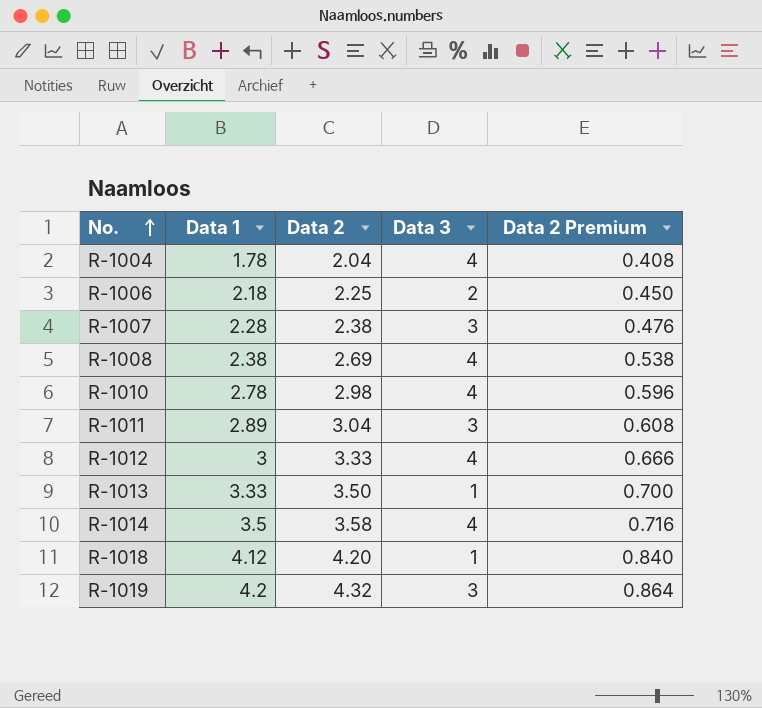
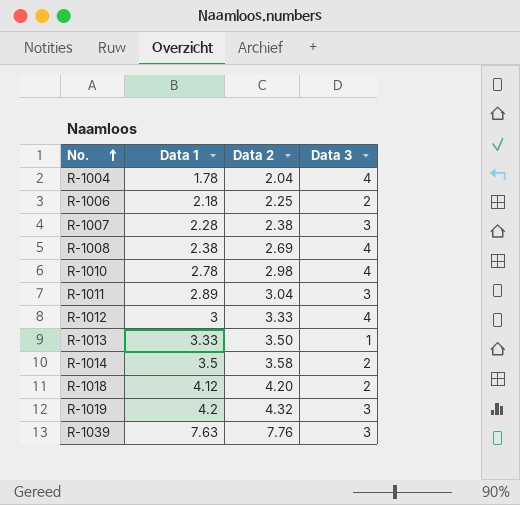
column Data 2 Premium | formula: [Data 2] * 0.2 -> none
R-1014 | Data 3: 4 -> 2
R-1018 | Data 3: 1 -> 2
row R-1039: none -> 7.63 | 7.76 | 3

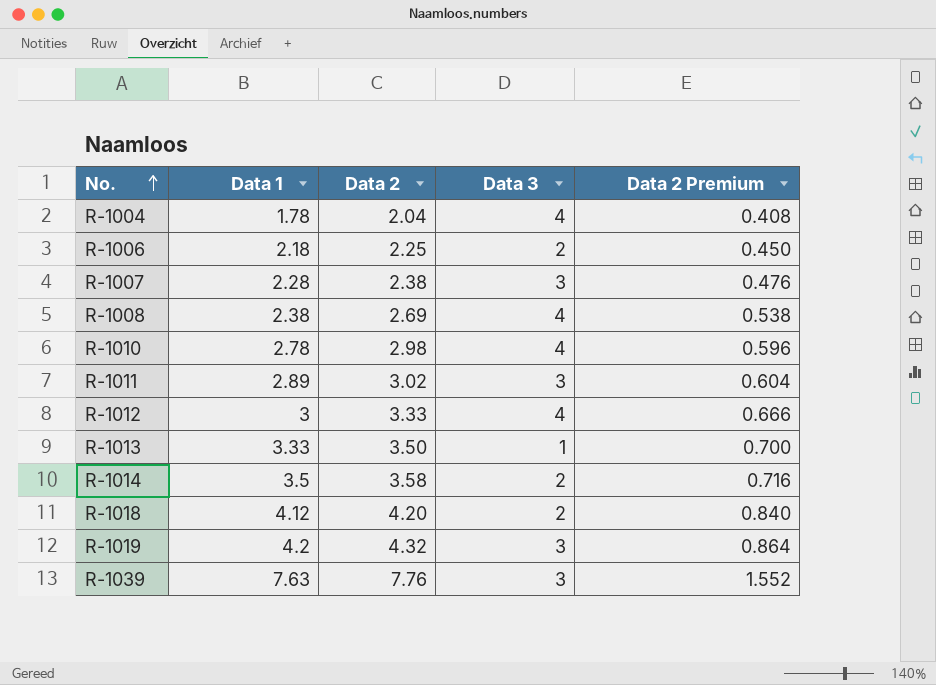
column Data 2 Premium | formula: none -> [Data 2] * 0.2
R-1011 | Data 2: 3.04 -> 3.02

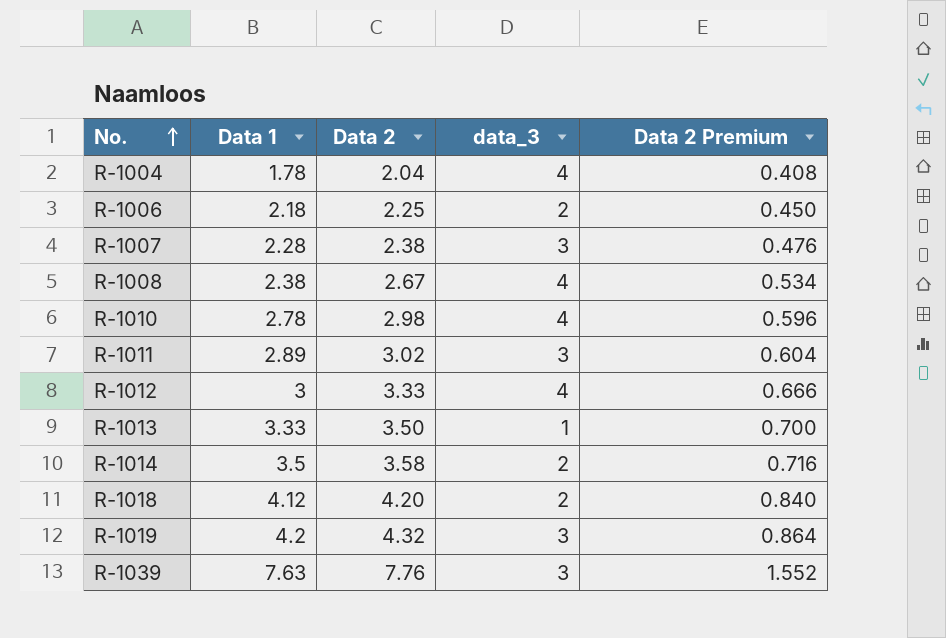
column name: Data 3 -> data_3
R-1008 | Data 2: 2.69 -> 2.67
R-1008 | Data 2 Premium: 0.538 -> 0.534

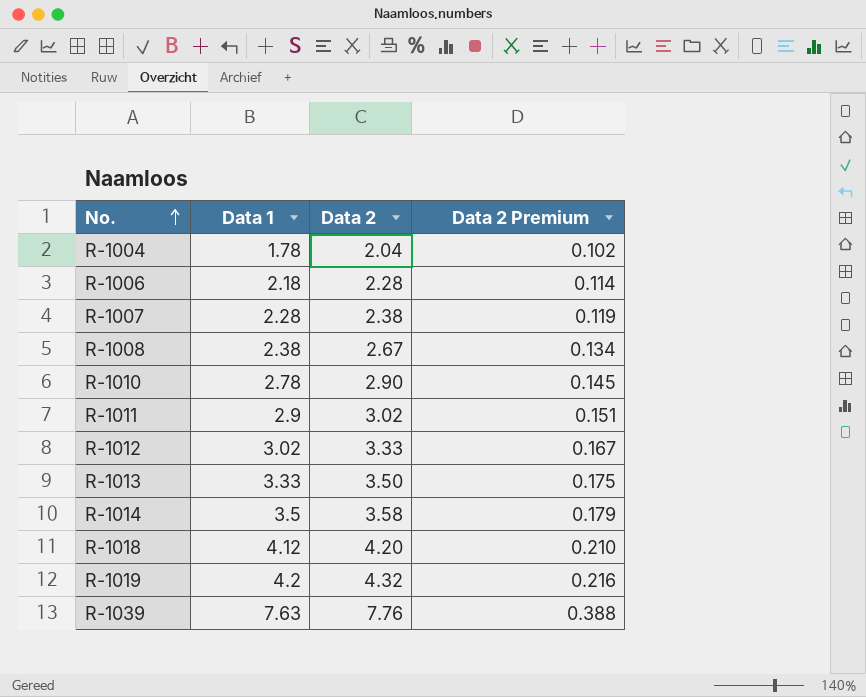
column data_3 | position: 4 -> none
column Data 2 Premium | formula: [Data 2] * 0.2 -> [Data 2] * 0.05
R-1006 | Data 2: 2.25 -> 2.28
R-1010 | Data 2: 2.98 -> 2.90
R-1011 | Data 1: 2.89 -> 2.9
R-1012 | Data 1: 3 -> 3.02

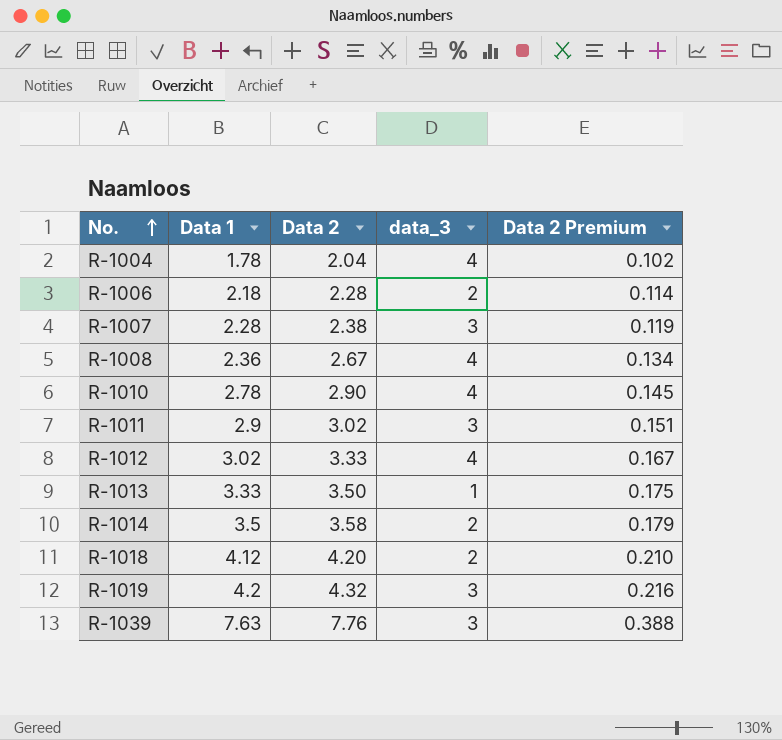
column data_3 | position: none -> 4
R-1008 | Data 1: 2.38 -> 2.36

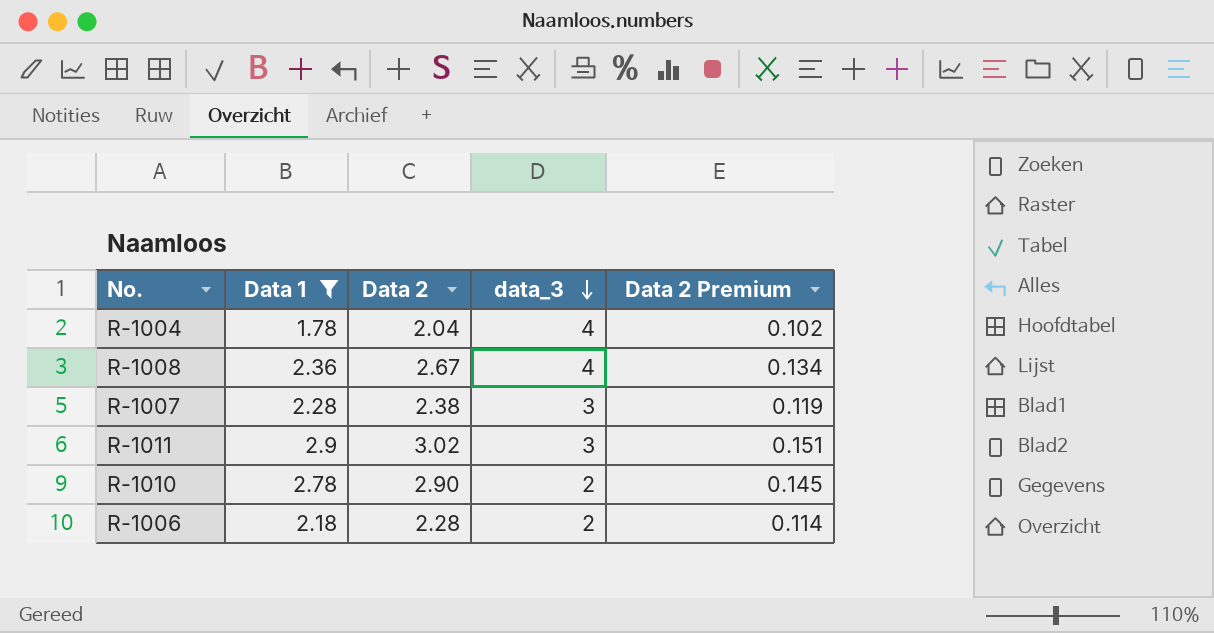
filter: none -> Data 1 <= 2.9
row order: No. ascending -> data_3 descending
R-1010 | data_3: 4 -> 2

